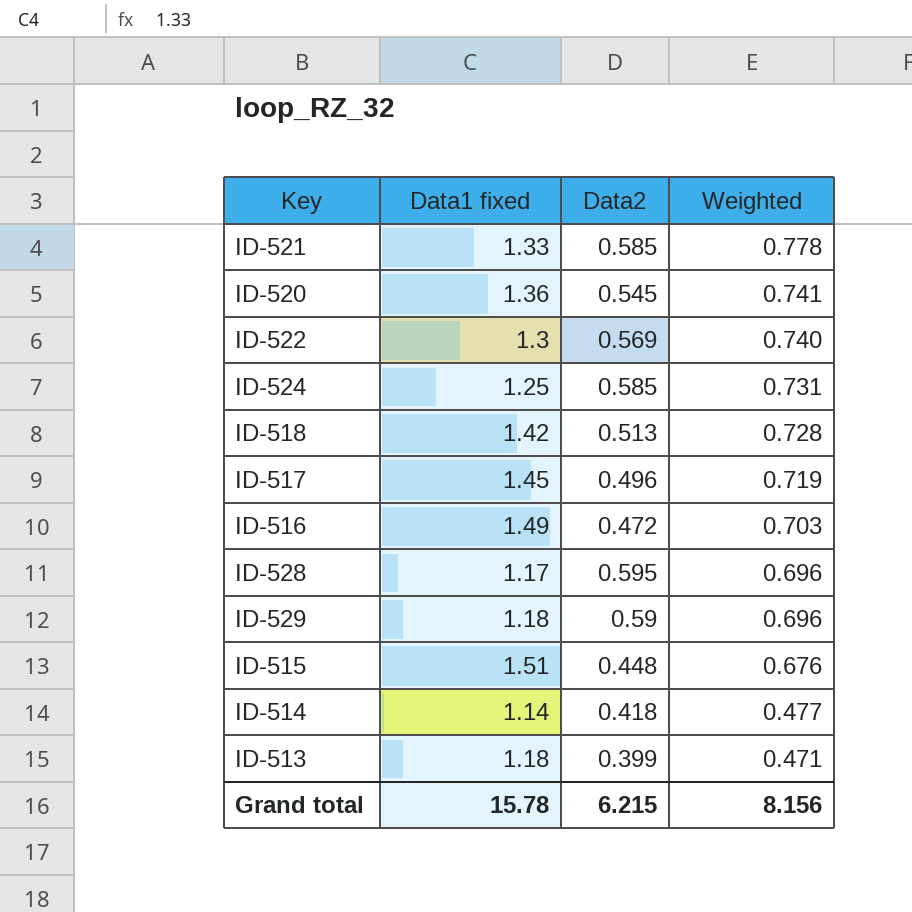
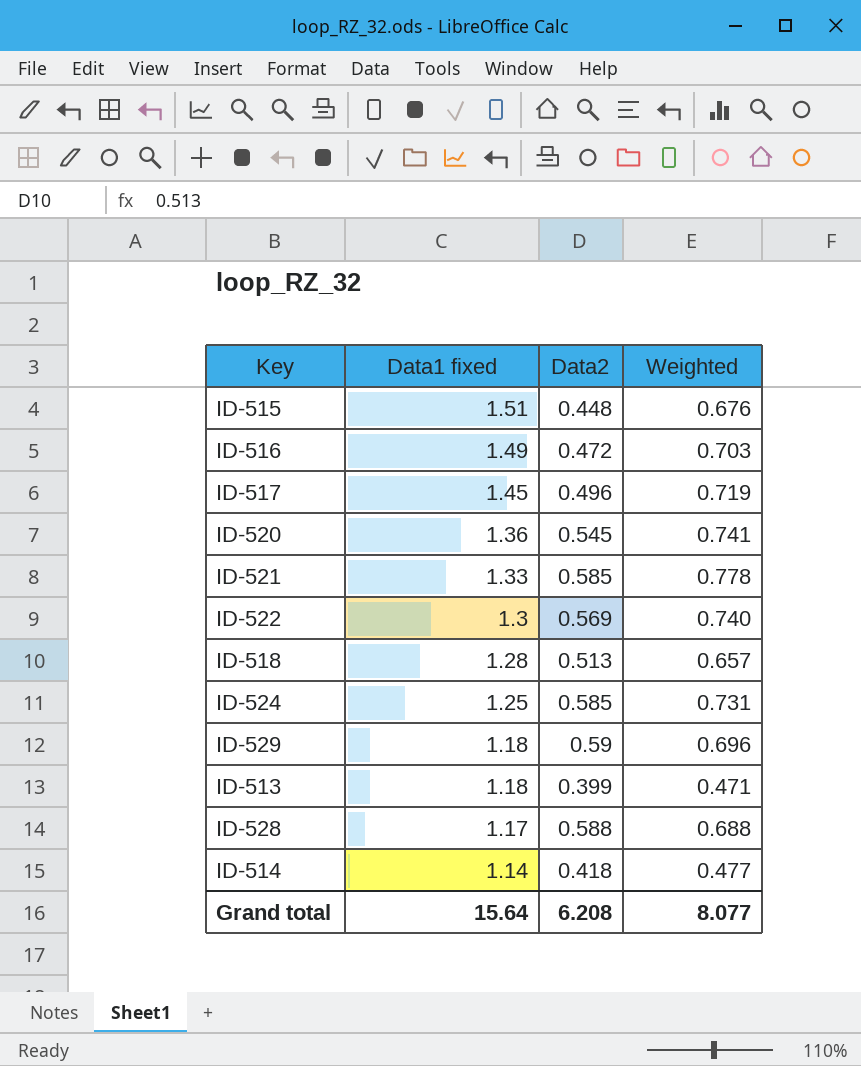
row order: Weighted descending -> Data1 fixed descending
ID-518 | Data1 fixed: 1.42 -> 1.28
ID-518 | Weighted: 0.728 -> 0.657
ID-528 | Data2: 0.595 -> 0.588
ID-528 | Weighted: 0.696 -> 0.688
Grand total | Data1 fixed: 15.78 -> 15.64
Grand total | Data2: 6.215 -> 6.208
Grand total | Weighted: 8.156 -> 8.077

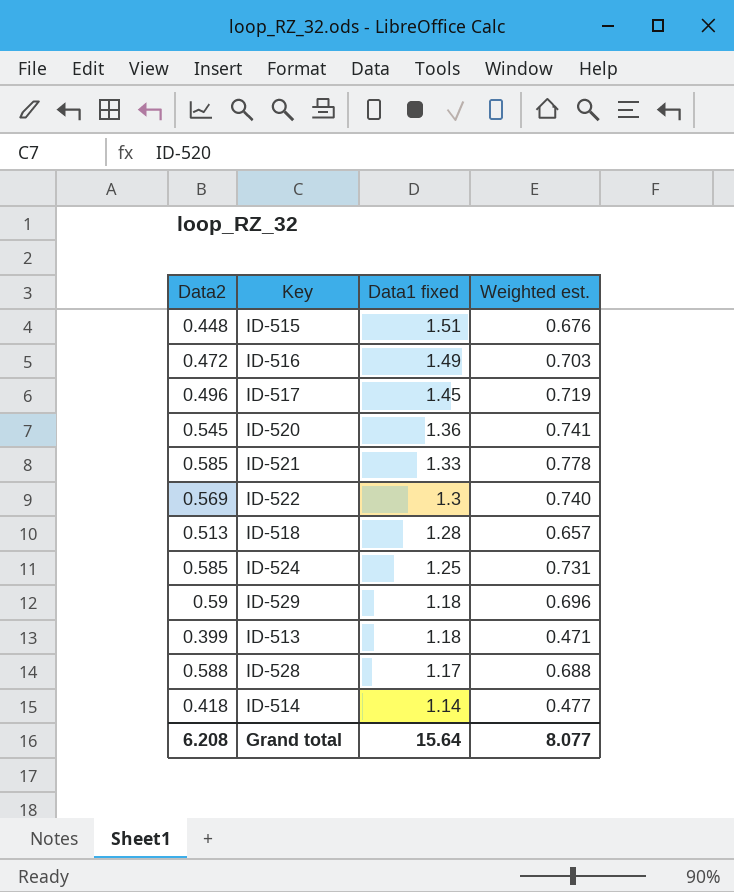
column Data2 | position: 3 -> 1
column name: Weighted -> Weighted est.

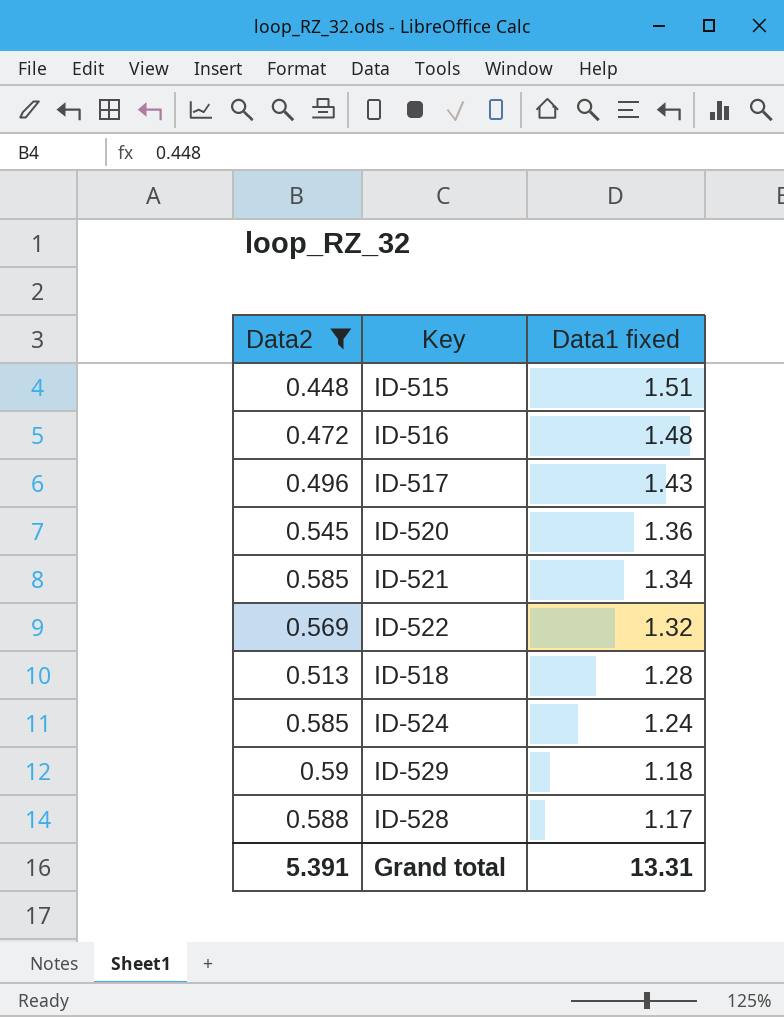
filter: none -> Data2 >= 0.448
column Weighted est. | formula: [Data2] * [Data1 fixed] -> none
ID-516 | Data1 fixed: 1.49 -> 1.48
ID-517 | Data1 fixed: 1.45 -> 1.43
ID-521 | Data1 fixed: 1.33 -> 1.34
ID-522 | Data1 fixed: 1.3 -> 1.32
ID-524 | Data1 fixed: 1.25 -> 1.24
Grand total | Data2: 6.208 -> 5.391
Grand total | Data1 fixed: 15.64 -> 13.31

